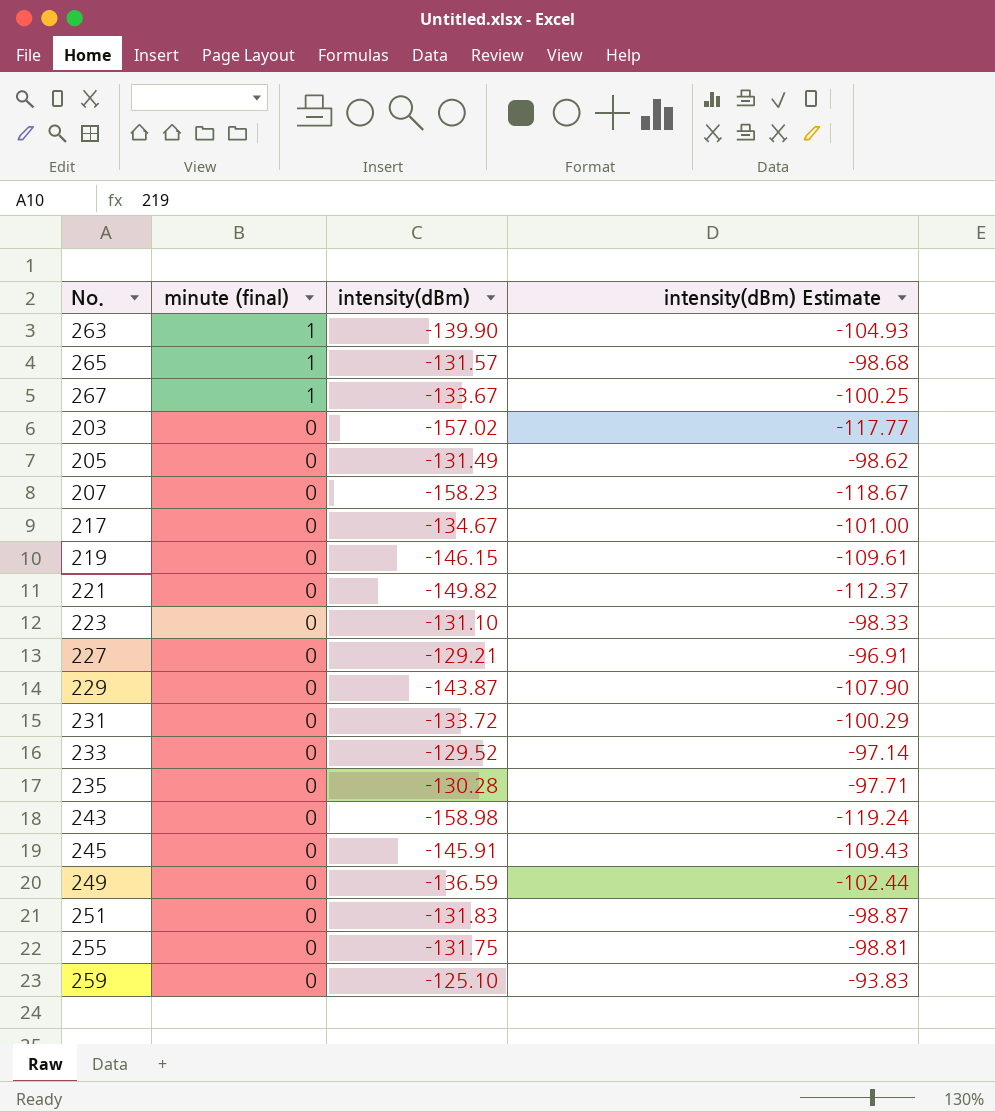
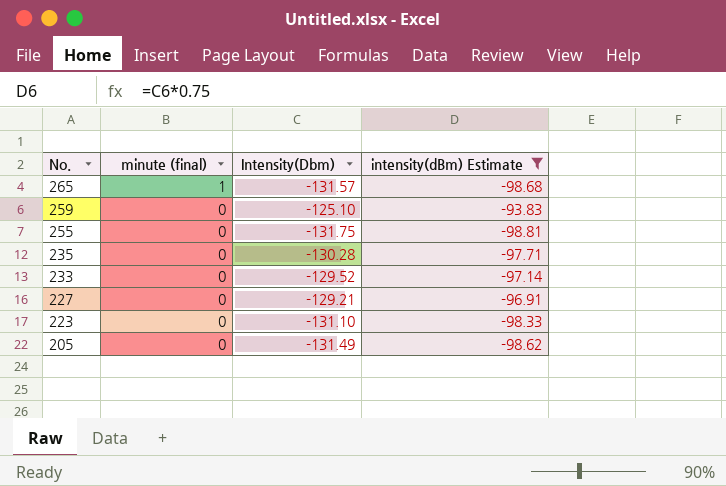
filter: none -> intensity(dBm) Estimate >= -98.81
row order: minute (final) descending -> No. descending
column name: intensity(dBm) -> Intensity(Dbm)

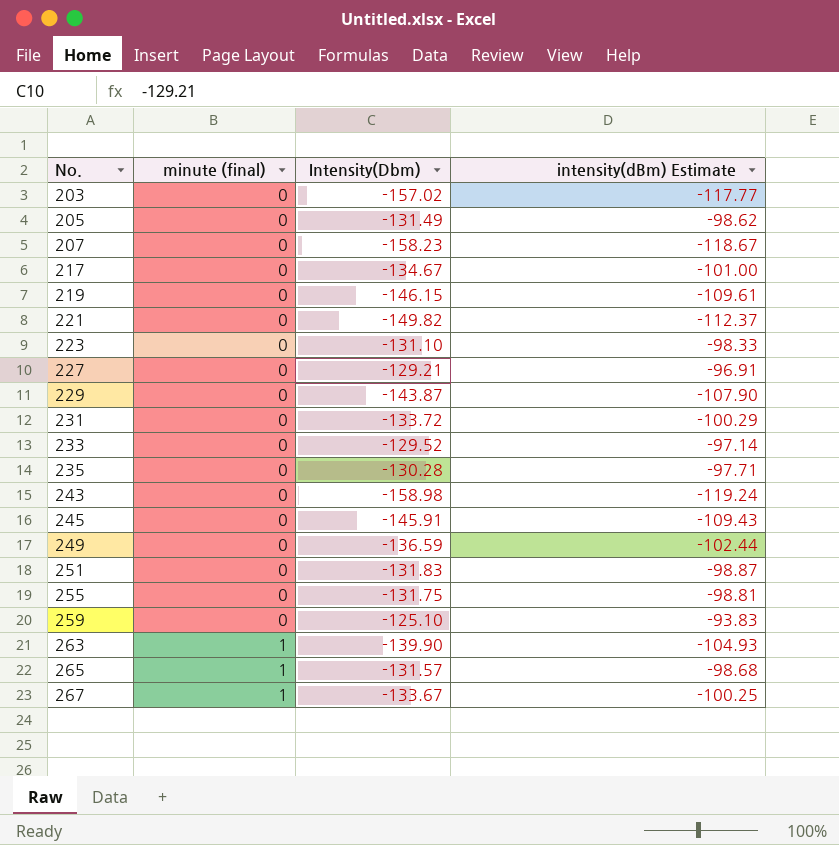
filter: intensity(dBm) Estimate >= -98.81 -> none
row order: No. descending -> No. ascending

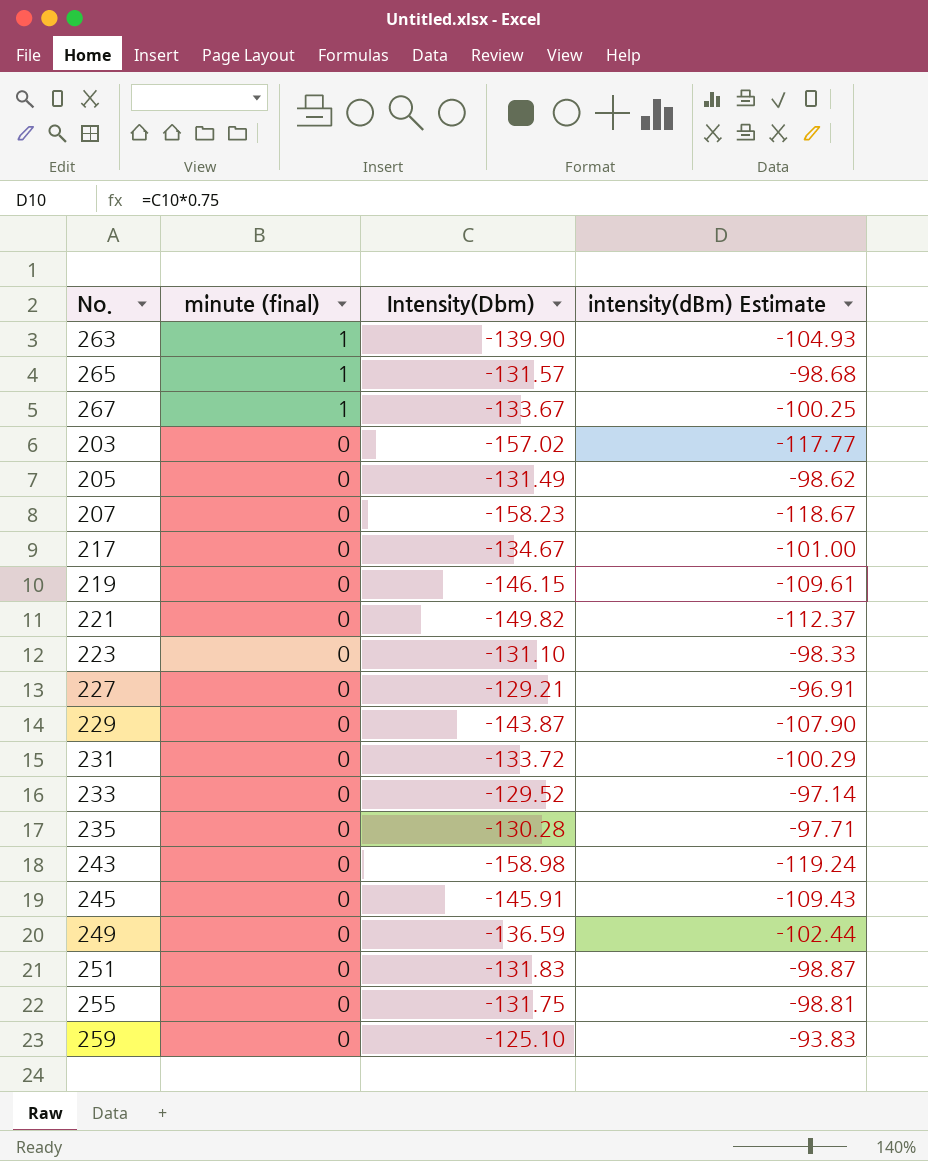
row order: No. ascending -> minute (final) descending

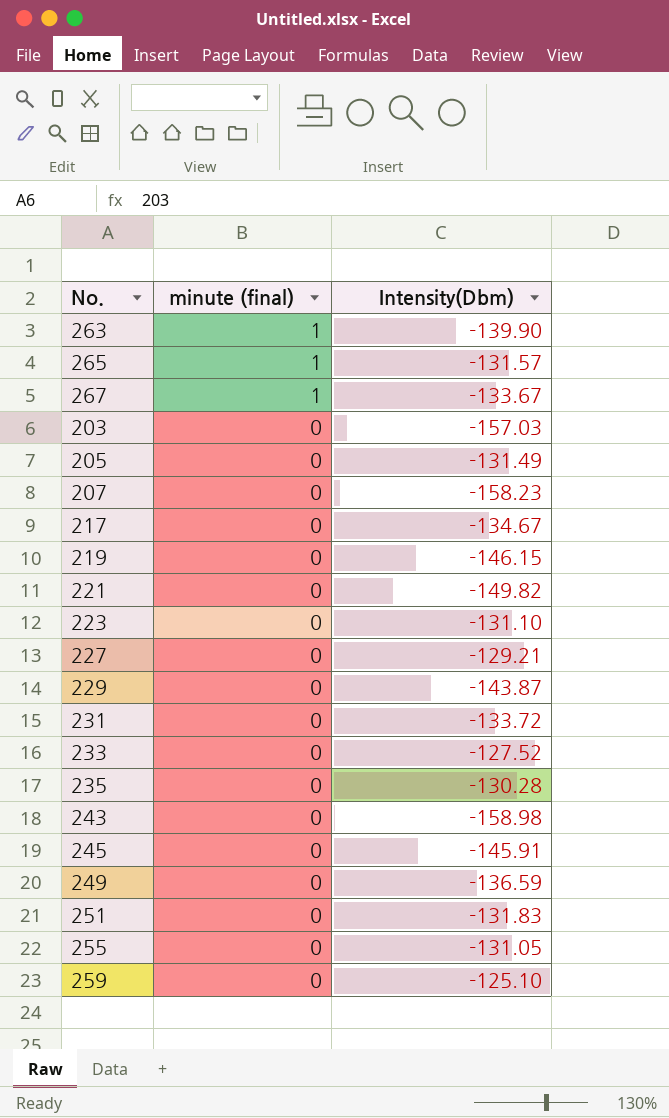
column intensity(dBm) Estimate | formula: [Intensity(Dbm)] * 0.75 -> none
203 | Intensity(Dbm): -157.02 -> -157.03
233 | Intensity(Dbm): -129.52 -> -127.52
255 | Intensity(Dbm): -131.75 -> -131.05

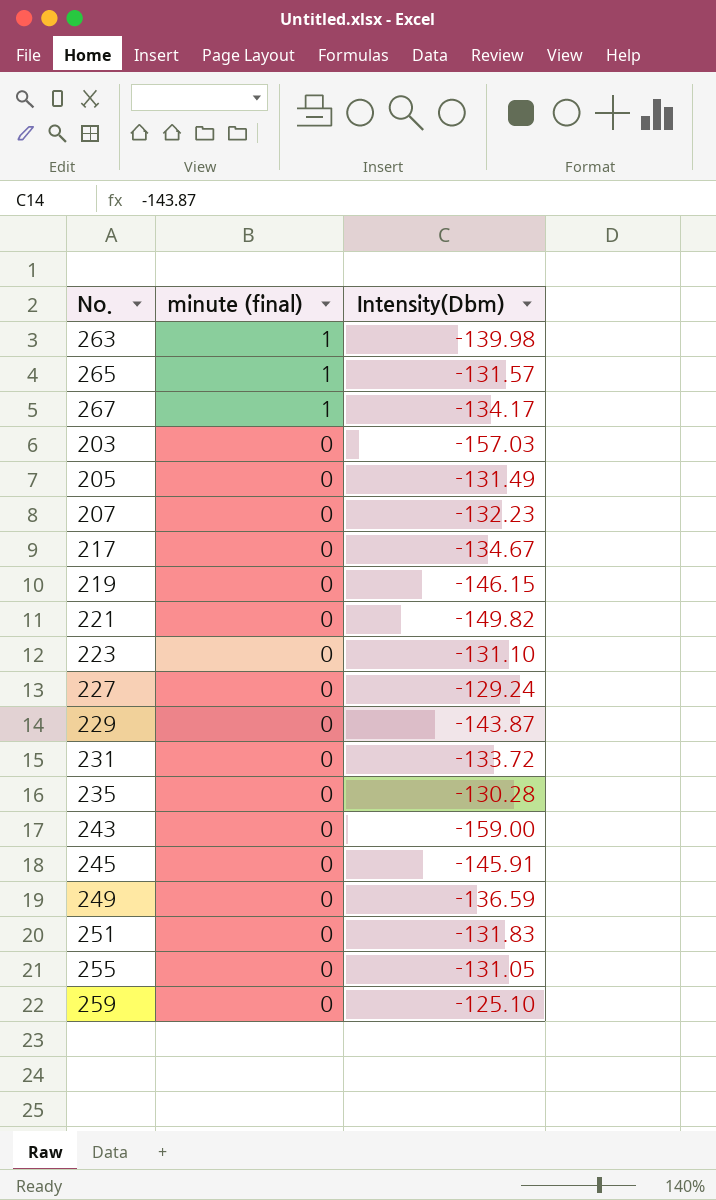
row 233: 0 | -127.52 -> none
263 | Intensity(Dbm): -139.90 -> -139.98
267 | Intensity(Dbm): -133.67 -> -134.17
207 | Intensity(Dbm): -158.23 -> -132.23
227 | Intensity(Dbm): -129.21 -> -129.24
243 | Intensity(Dbm): -158.98 -> -159.00

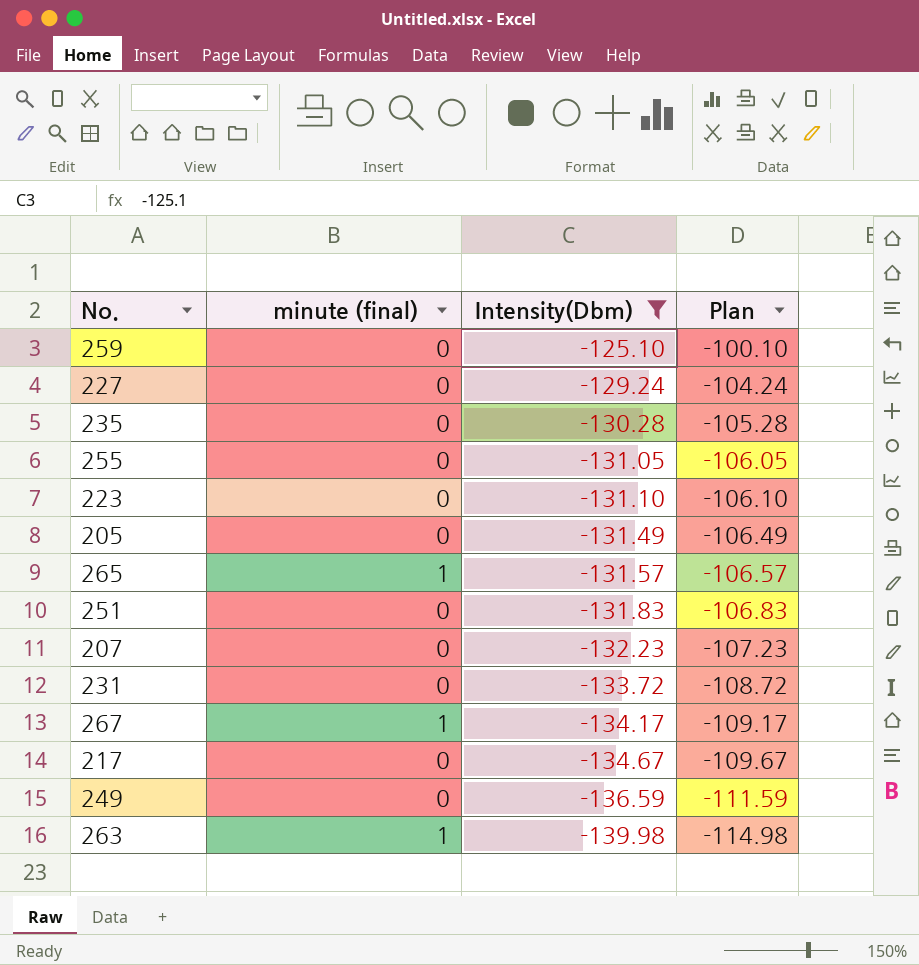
filter: none -> Intensity(Dbm) >= -139.98
row order: minute (final) descending -> Intensity(Dbm) descending
column Plan | formula: none -> [Intensity(Dbm)] + 25

